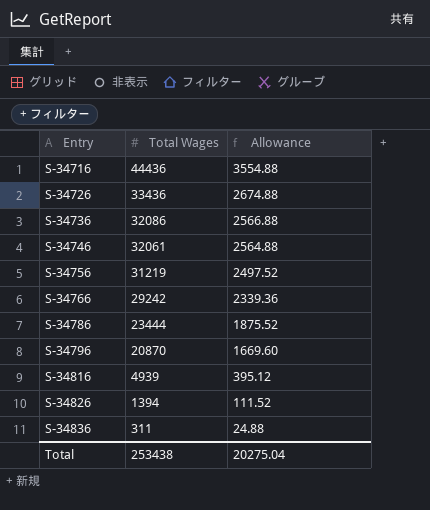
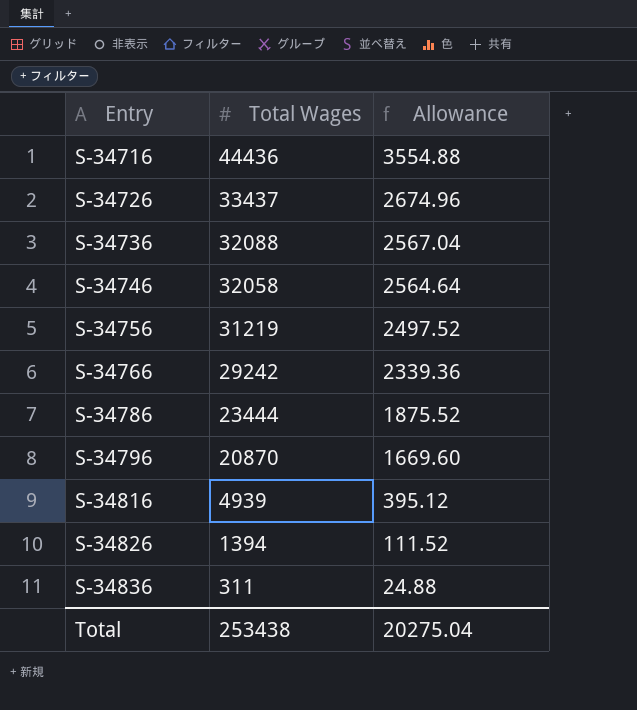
S-34726 | Total Wages: 33436 -> 33437
S-34726 | Allowance: 2674.88 -> 2674.96
S-34736 | Total Wages: 32086 -> 32088
S-34736 | Allowance: 2566.88 -> 2567.04
S-34746 | Total Wages: 32061 -> 32058
S-34746 | Allowance: 2564.88 -> 2564.64

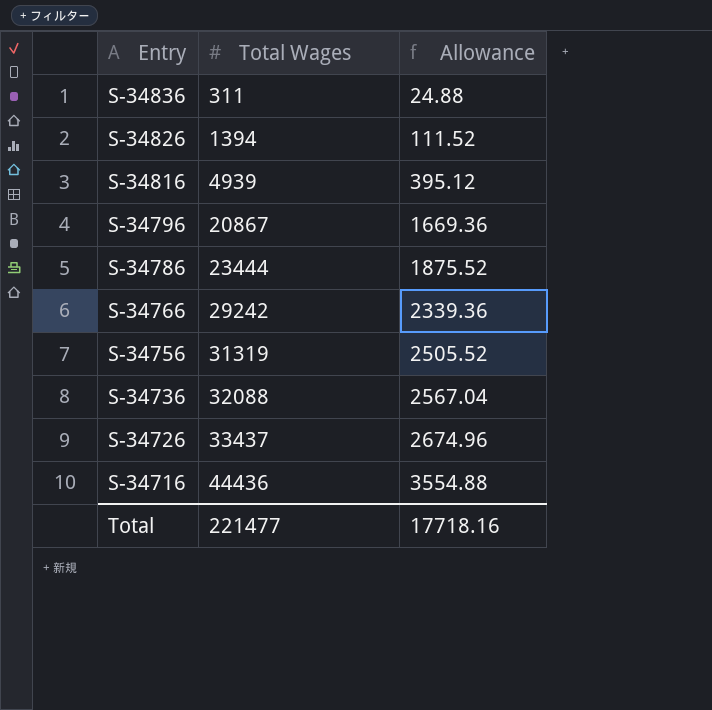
row order: Entry ascending -> Entry descending
row S-34746: 32058 | 2564.64 -> none
S-34796 | Total Wages: 20870 -> 20867
S-34796 | Allowance: 1669.60 -> 1669.36
S-34756 | Total Wages: 31219 -> 31319
S-34756 | Allowance: 2497.52 -> 2505.52
Total | Total Wages: 253438 -> 221477
Total | Allowance: 20275.04 -> 17718.16

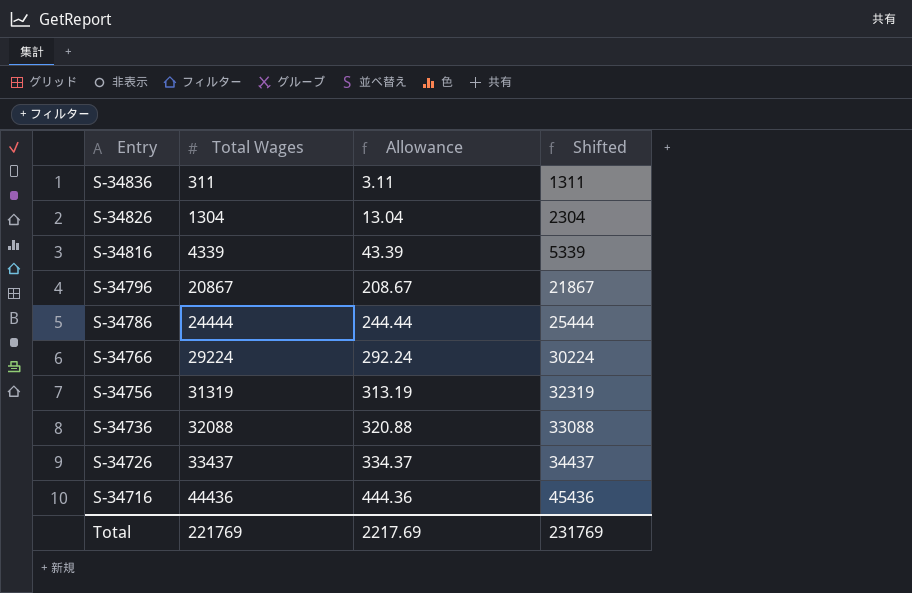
column Allowance | formula: [Total Wages] * 0.08 -> [Total Wages] * 0.01
column Shifted | formula: none -> [Total Wages] + 1000
S-34826 | Total Wages: 1394 -> 1304
S-34816 | Total Wages: 4939 -> 4339
S-34786 | Total Wages: 23444 -> 24444
S-34766 | Total Wages: 29242 -> 29224
Total | Total Wages: 221477 -> 221769
Total | Allowance: 17718.16 -> 2217.69

